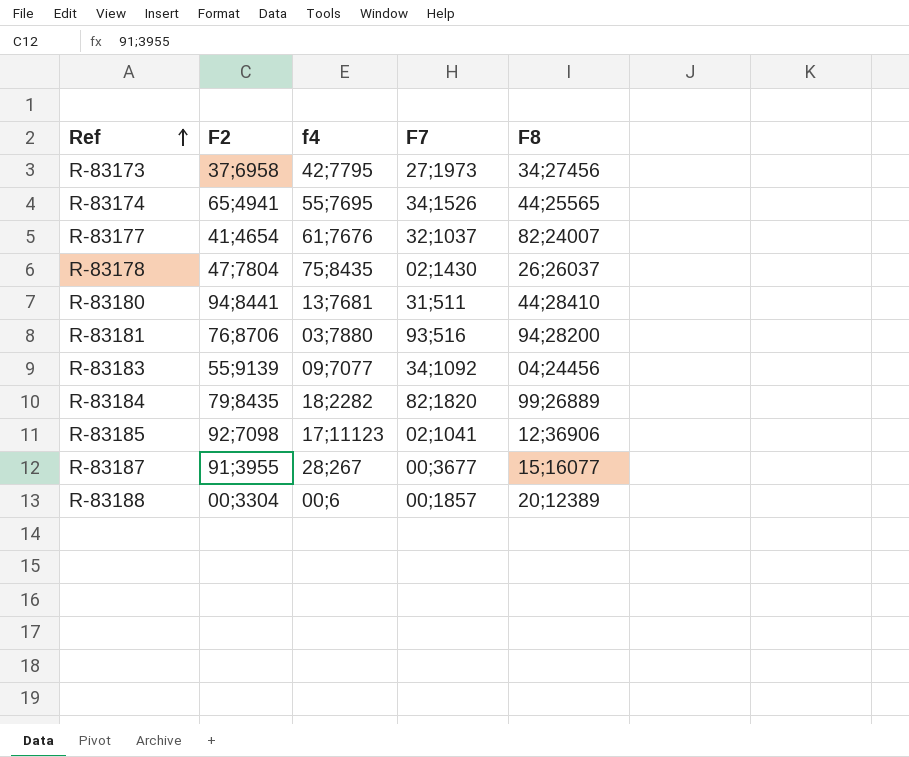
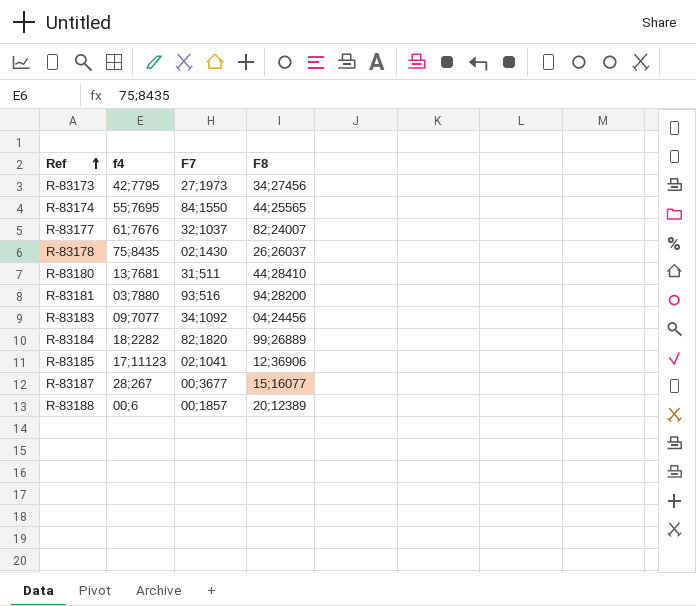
column F2 | position: 2 -> none
R-83174 | F7: 34;1526 -> 84;1550

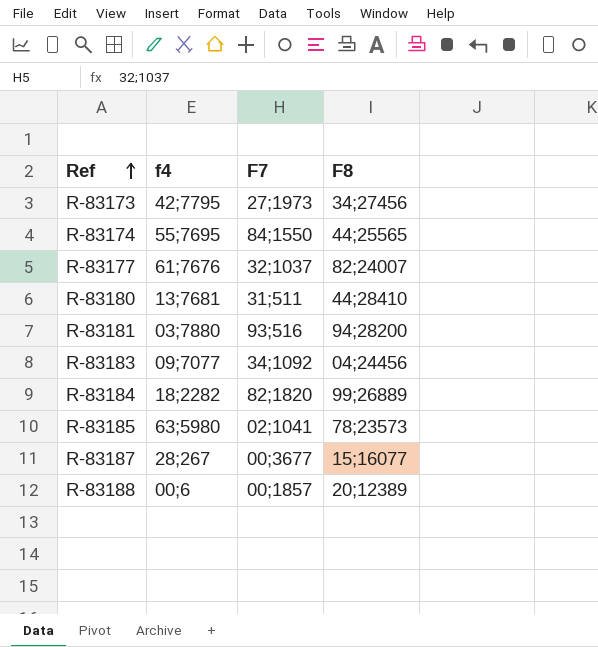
row R-83178: 75;8435 | 02;1430 | 26;26037 -> none
R-83185 | f4: 17;11123 -> 63;5980
R-83185 | F8: 12;36906 -> 78;23573

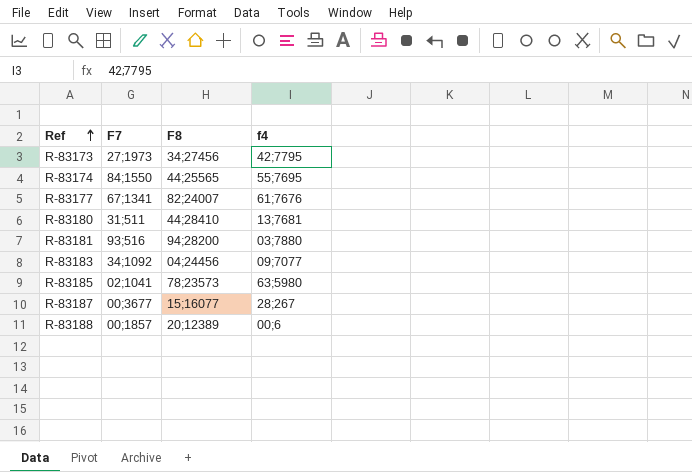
column f4 | position: 2 -> 4
row R-83184: 18;2282 | 82;1820 | 99;26889 -> none
R-83177 | F7: 32;1037 -> 67;1341

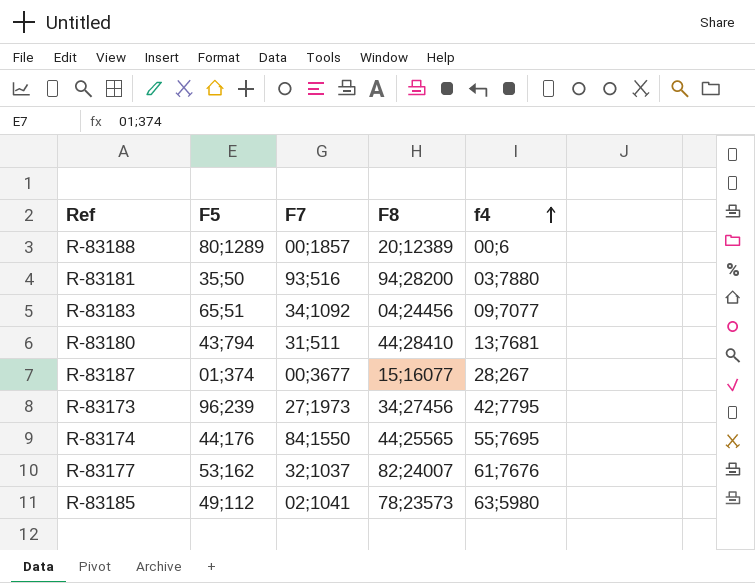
row order: Ref ascending -> f4 ascending
column F5 | position: none -> 2
R-83177 | F7: 67;1341 -> 32;1037

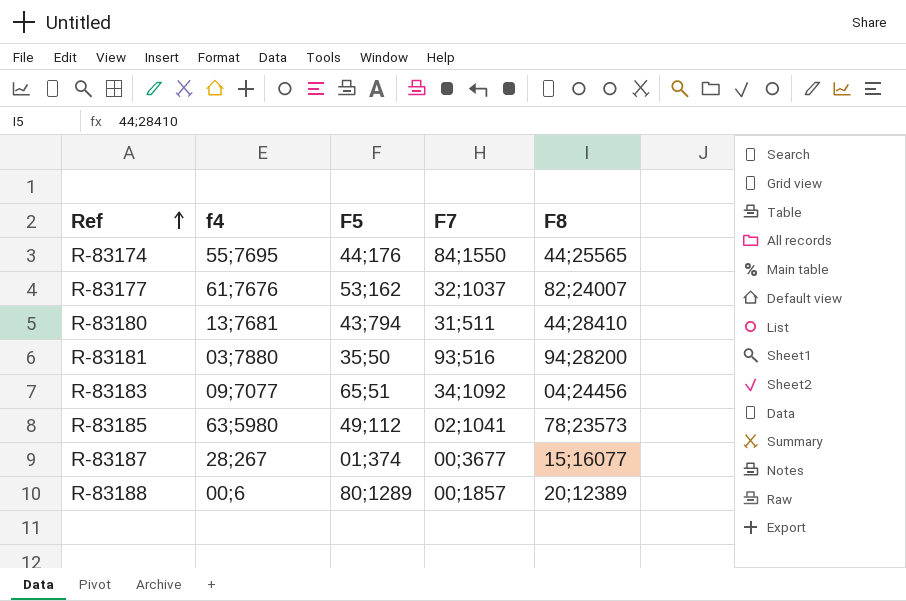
row order: f4 ascending -> Ref ascending
column f4 | position: 5 -> 2
row R-83173: 96;239 | 27;1973 | 34;27456 | 42;7795 -> none

